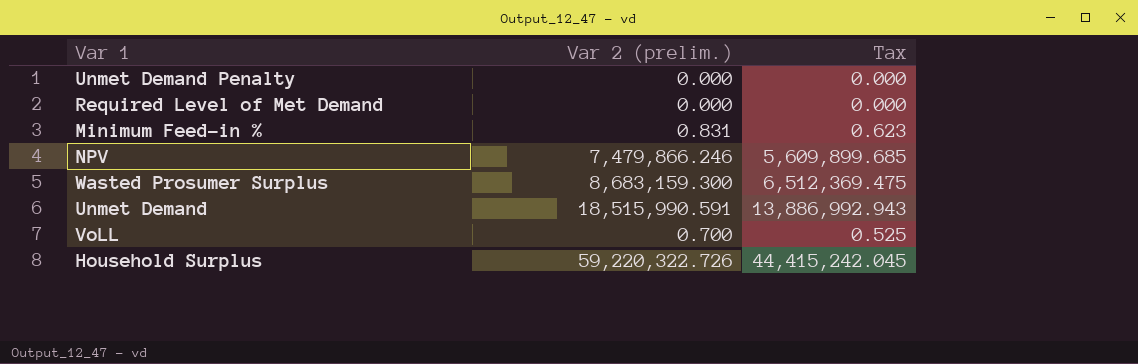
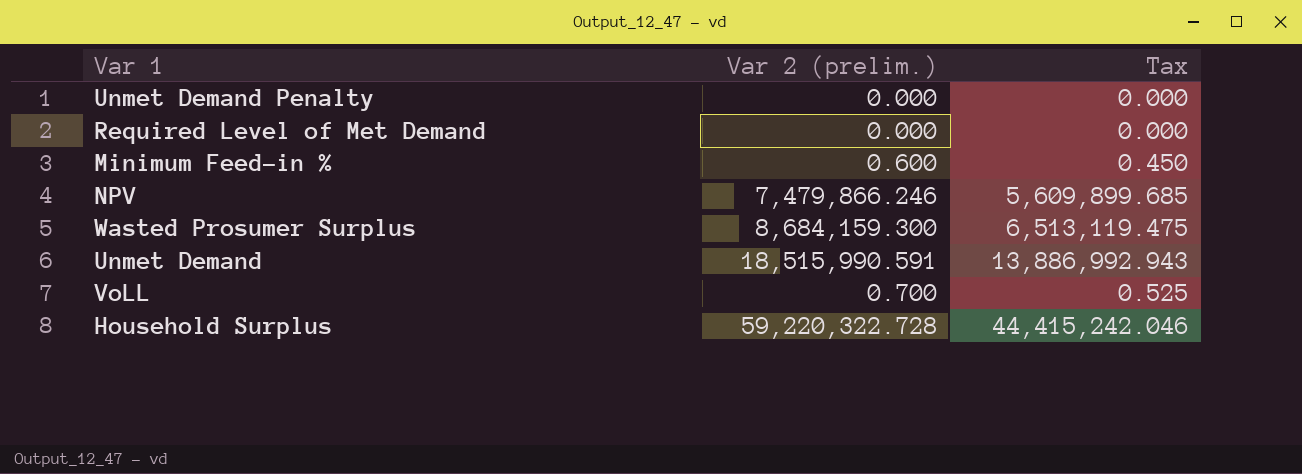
Minimum Feed-in % | Var 2 (prelim.): 0.831 -> 0.600
Minimum Feed-in % | Tax: 0.623 -> 0.450
Wasted Prosumer Surplus | Var 2 (prelim.): 8,683,159.300 -> 8,684,159.300
Wasted Prosumer Surplus | Tax: 6,512,369.475 -> 6,513,119.475
Household Surplus | Var 2 (prelim.): 59,220,322.726 -> 59,220,322.728
Household Surplus | Tax: 44,415,242.045 -> 44,415,242.046

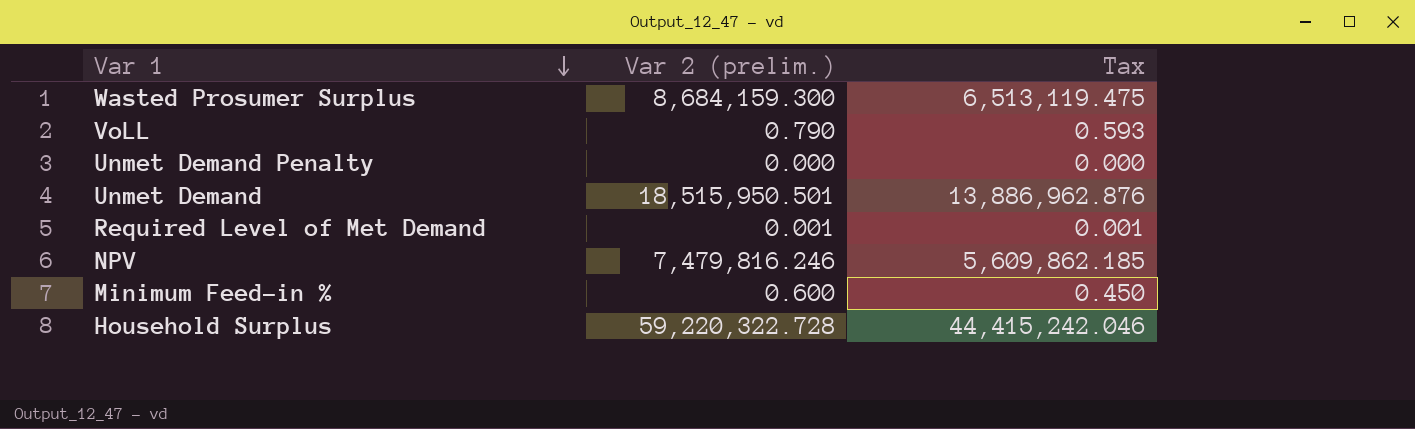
row order: none -> Var 1 descending
VoLL | Var 2 (prelim.): 0.700 -> 0.790
VoLL | Tax: 0.525 -> 0.593
Unmet Demand | Var 2 (prelim.): 18,515,990.591 -> 18,515,950.501
Unmet Demand | Tax: 13,886,992.943 -> 13,886,962.876
Required Level of Met Demand | Var 2 (prelim.): 0.000 -> 0.001
Required Level of Met Demand | Tax: 0.000 -> 0.001
NPV | Var 2 (prelim.): 7,479,866.246 -> 7,479,816.246
NPV | Tax: 5,609,899.685 -> 5,609,862.185

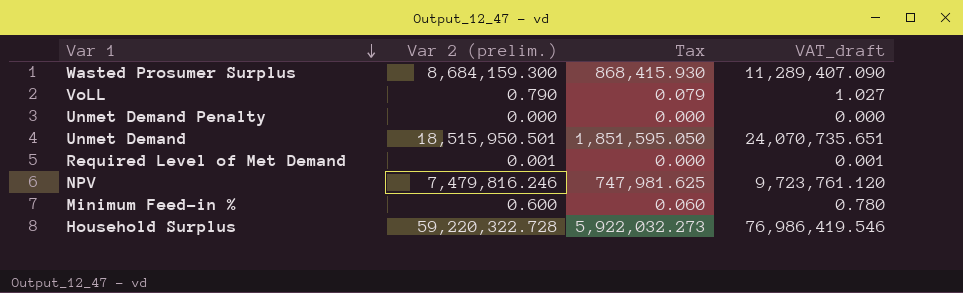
column Tax | formula: [Var 2 (prelim.)] * 0.75 -> [Var 2 (prelim.)] * 0.1
column VAT_draft | formula: none -> [Var 2 (prelim.)] * 1.3

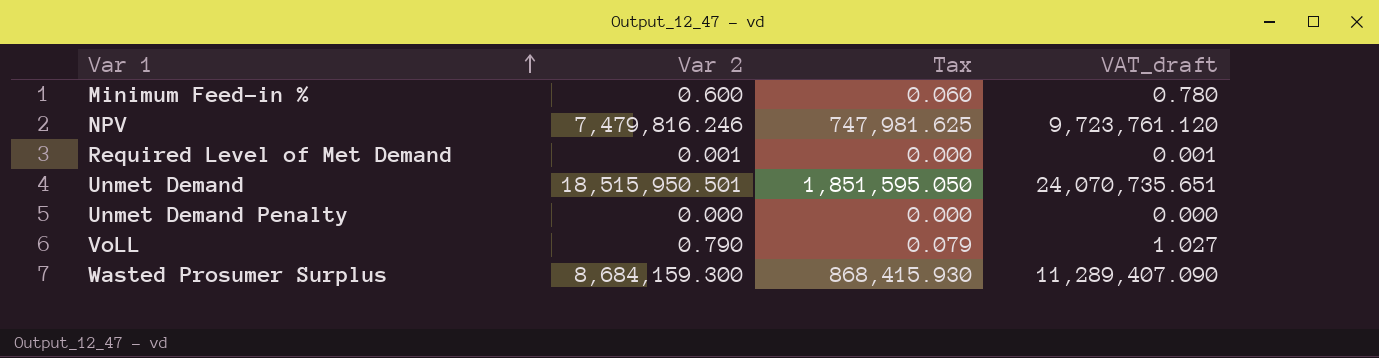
row order: Var 1 descending -> Var 1 ascending
column name: Var 2 (prelim.) -> Var 2
row Household Surplus: 59,220,322.728 | 5,922,032.273 | 76,986,419.546 -> none

